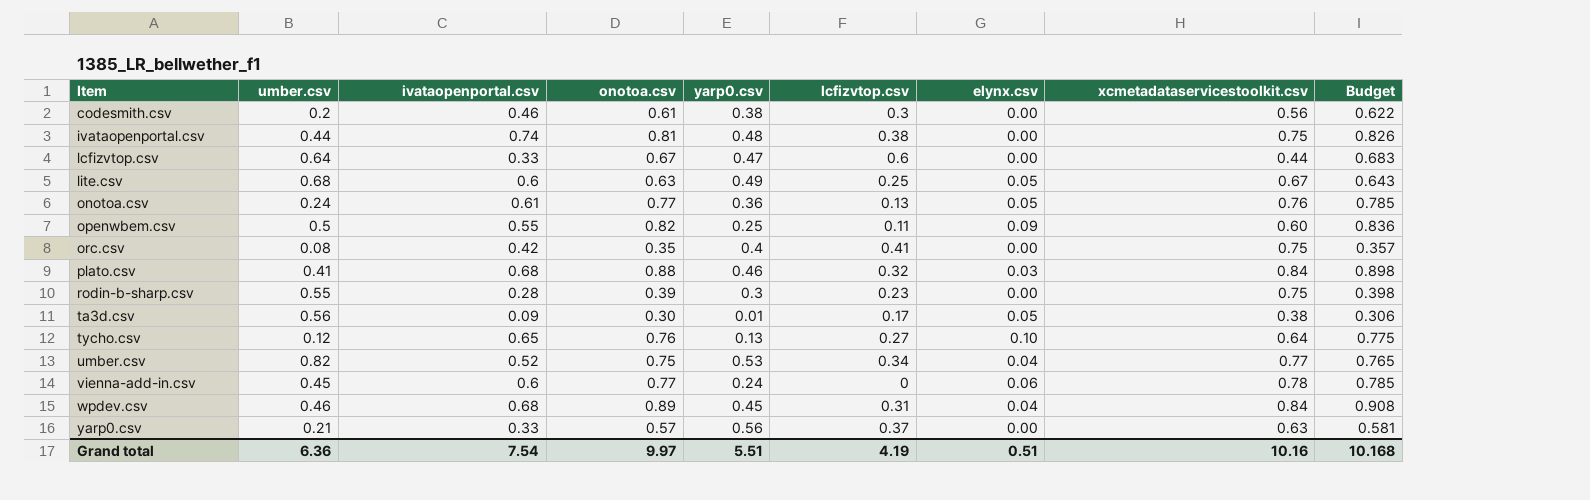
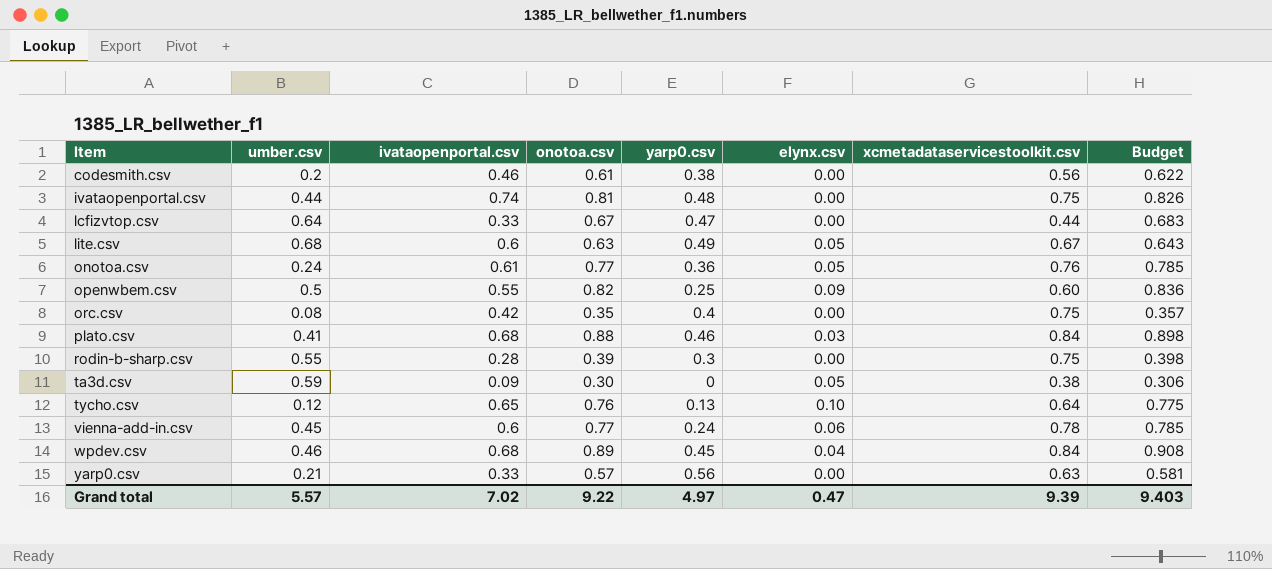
column lcfizvtop.csv | position: 6 -> none
row umber.csv: 0.82 | 0.52 | 0.75 | 0.53 | 0.34 | 0.04 | 0.77 | 0.765 -> none
ta3d.csv | umber.csv: 0.56 -> 0.59
ta3d.csv | yarp0.csv: 0.01 -> 0
Grand total | umber.csv: 6.36 -> 5.57
Grand total | ivataopenportal.csv: 7.54 -> 7.02
Grand total | onotoa.csv: 9.97 -> 9.22
Grand total | yarp0.csv: 5.51 -> 4.97
Grand total | elynx.csv: 0.51 -> 0.47
Grand total | xcmetadataservicestoolkit.csv: 10.16 -> 9.39
Grand total | Budget: 10.168 -> 9.403

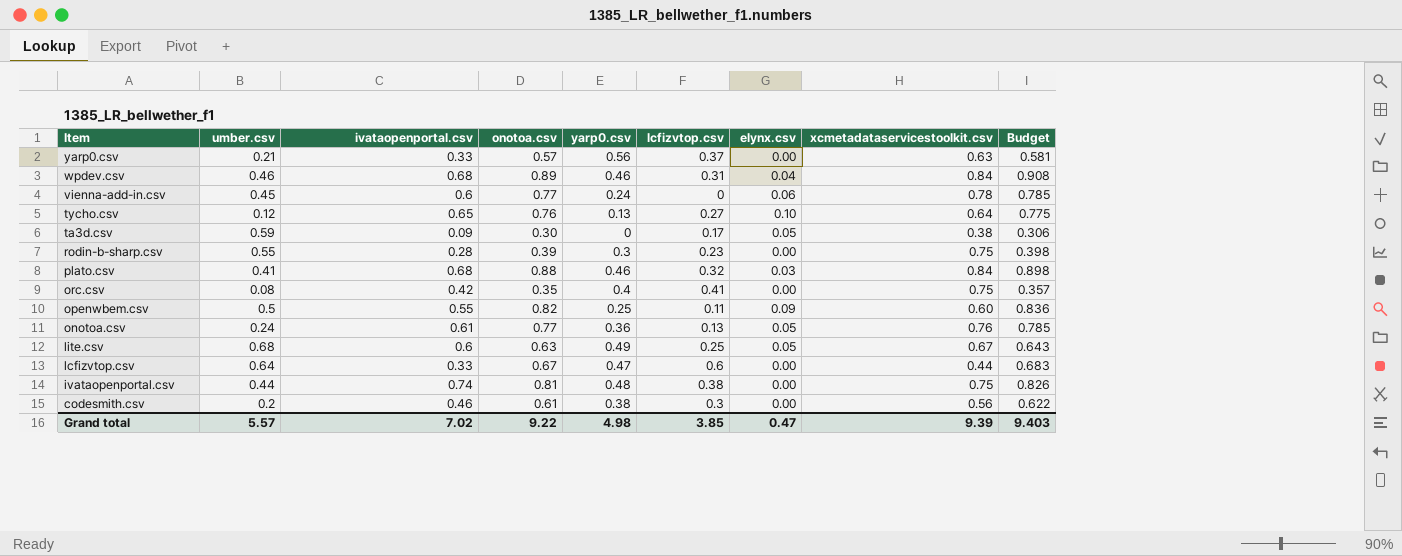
row order: Item ascending -> Item descending
column lcfizvtop.csv | position: none -> 6
wpdev.csv | yarp0.csv: 0.45 -> 0.46
Grand total | yarp0.csv: 4.97 -> 4.98

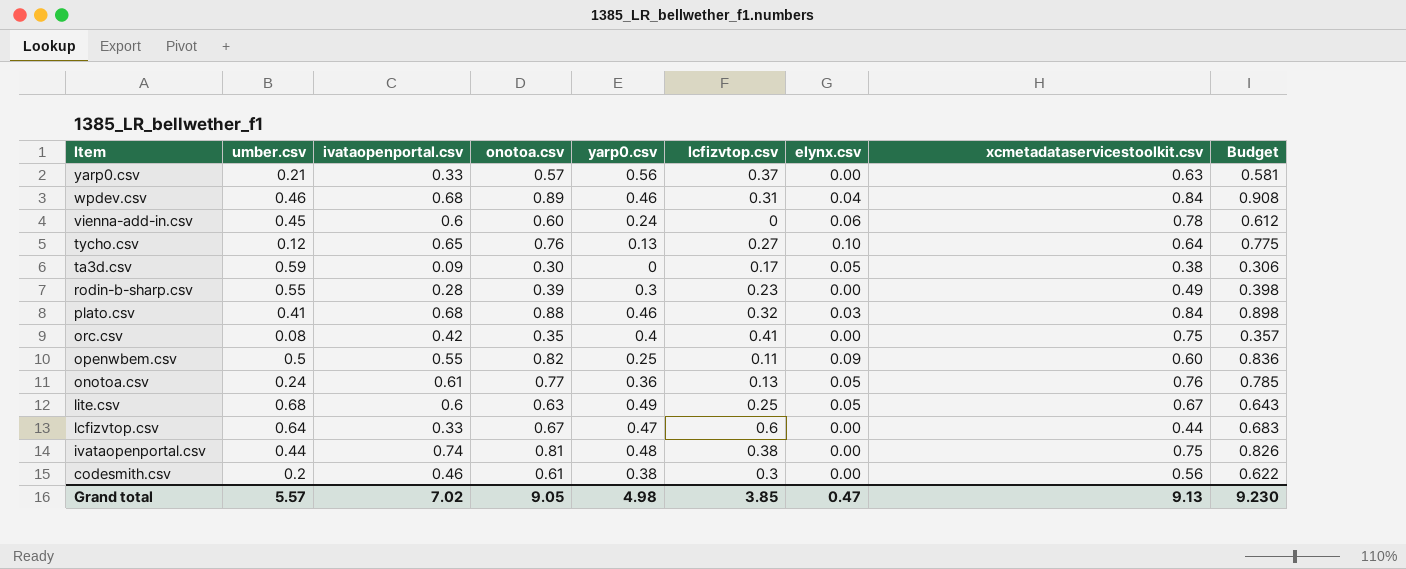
vienna-add-in.csv | onotoa.csv: 0.77 -> 0.60
vienna-add-in.csv | Budget: 0.785 -> 0.612
rodin-b-sharp.csv | xcmetadataservicestoolkit.csv: 0.75 -> 0.49
Grand total | onotoa.csv: 9.22 -> 9.05
Grand total | xcmetadataservicestoolkit.csv: 9.39 -> 9.13
Grand total | Budget: 9.403 -> 9.230

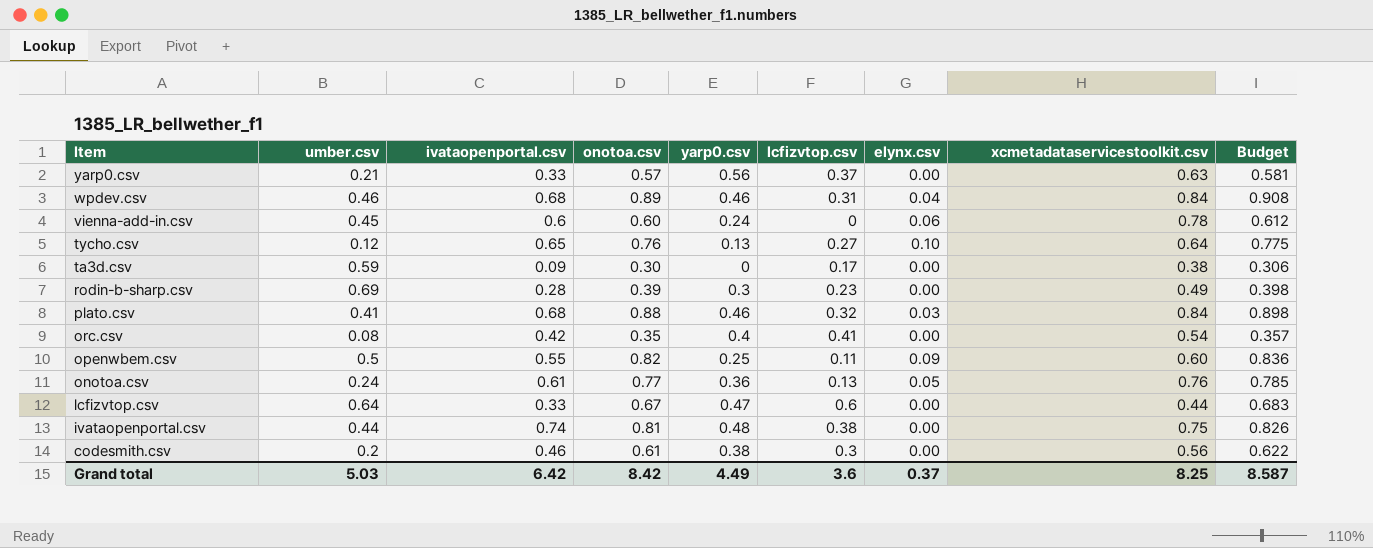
row lite.csv: 0.68 | 0.6 | 0.63 | 0.49 | 0.25 | 0.05 | 0.67 | 0.643 -> none
ta3d.csv | elynx.csv: 0.05 -> 0.00
rodin-b-sharp.csv | umber.csv: 0.55 -> 0.69
orc.csv | xcmetadataservicestoolkit.csv: 0.75 -> 0.54
Grand total | umber.csv: 5.57 -> 5.03
Grand total | ivataopenportal.csv: 7.02 -> 6.42
Grand total | onotoa.csv: 9.05 -> 8.42
Grand total | yarp0.csv: 4.98 -> 4.49
Grand total | lcfizvtop.csv: 3.85 -> 3.6
Grand total | elynx.csv: 0.47 -> 0.37
Grand total | xcmetadataservicestoolkit.csv: 9.13 -> 8.25
Grand total | Budget: 9.230 -> 8.587

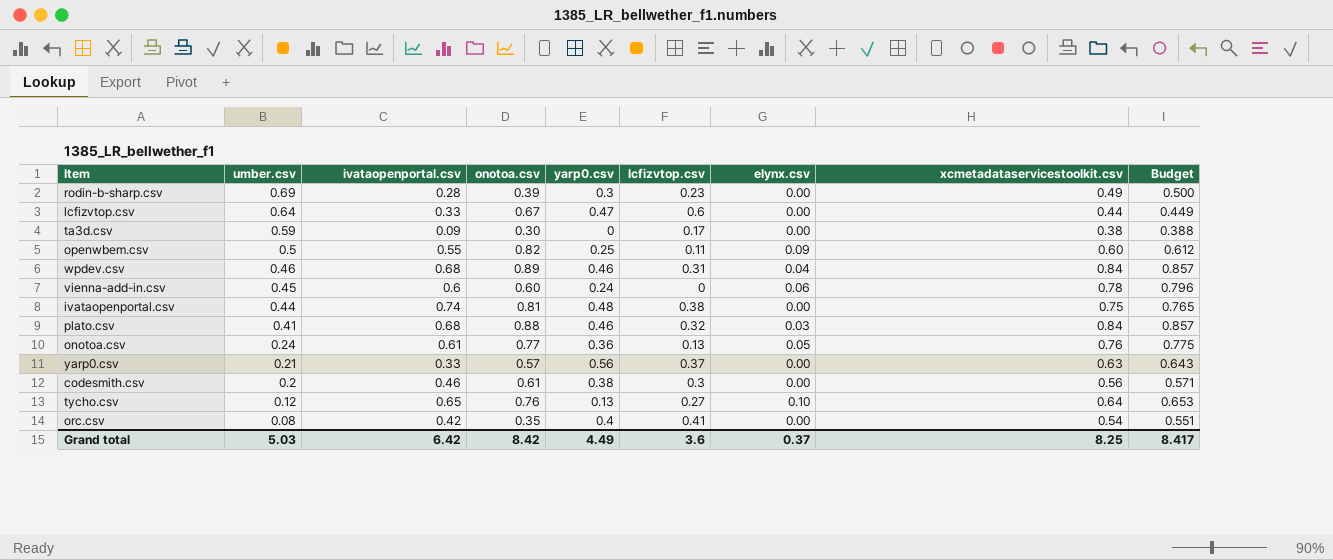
row order: Item descending -> umber.csv descending
column Budget | formula: [onotoa.csv] * 1.02 -> [xcmetadataservicestoolkit.csv] * 1.02
Grand total | Budget: 8.587 -> 8.417

